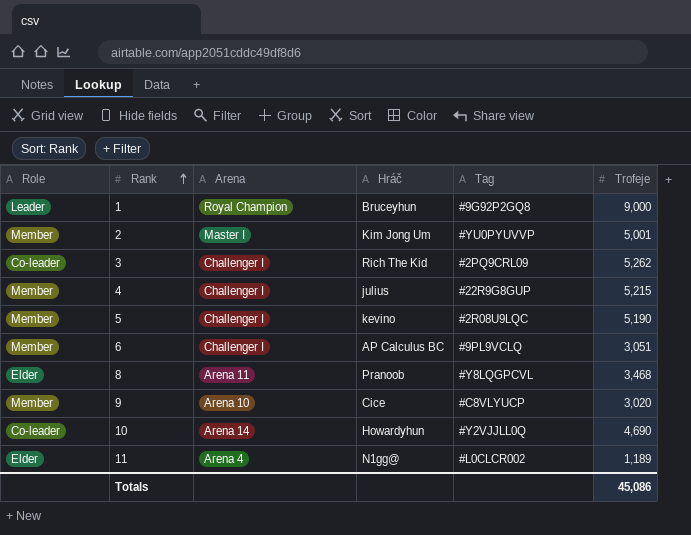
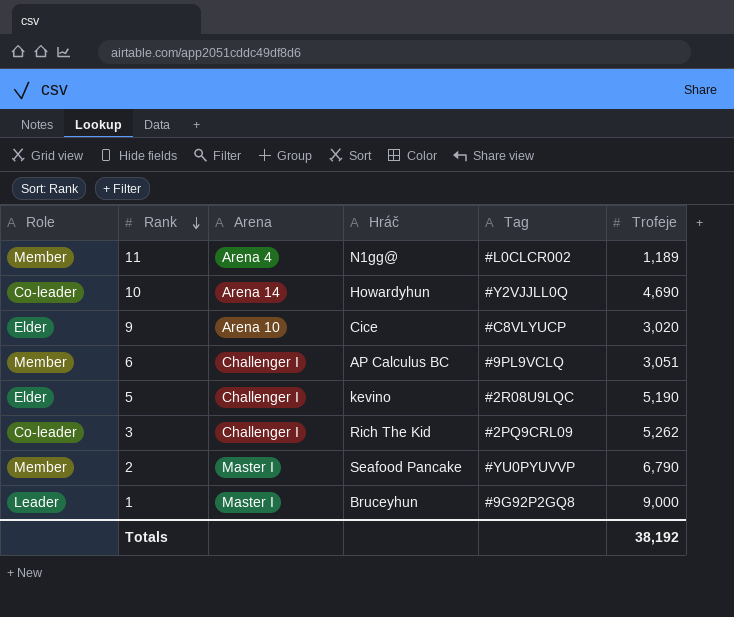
row order: Rank ascending -> Rank descending
row 4: Member | Challenger I | julius | #22R9G8GUP | 5,215 -> none
row 8: Elder | Arena 11 | Pranoob | #Y8LQGPCVL | 3,468 -> none
11 | Role: Elder -> Member
9 | Role: Member -> Elder
5 | Role: Member -> Elder
2 | Hráč: Kim Jong Um -> Seafood Pancake
2 | Trofeje: 5,001 -> 6,790
1 | Arena: Royal Champion -> Master I
Totals | Trofeje: 45,086 -> 38,192

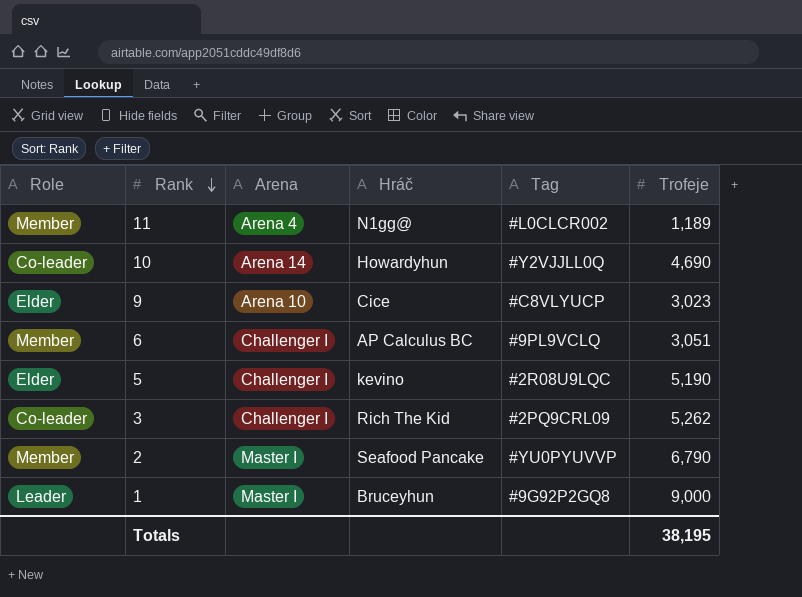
9 | Trofeje: 3,020 -> 3,023
Totals | Trofeje: 38,192 -> 38,195

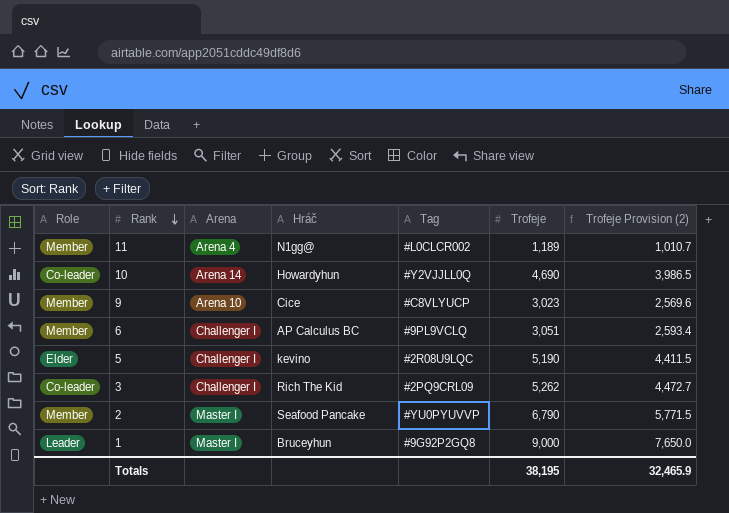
column Trofeje Provision (2) | formula: none -> [Trofeje] * 0.85
9 | Role: Elder -> Member

